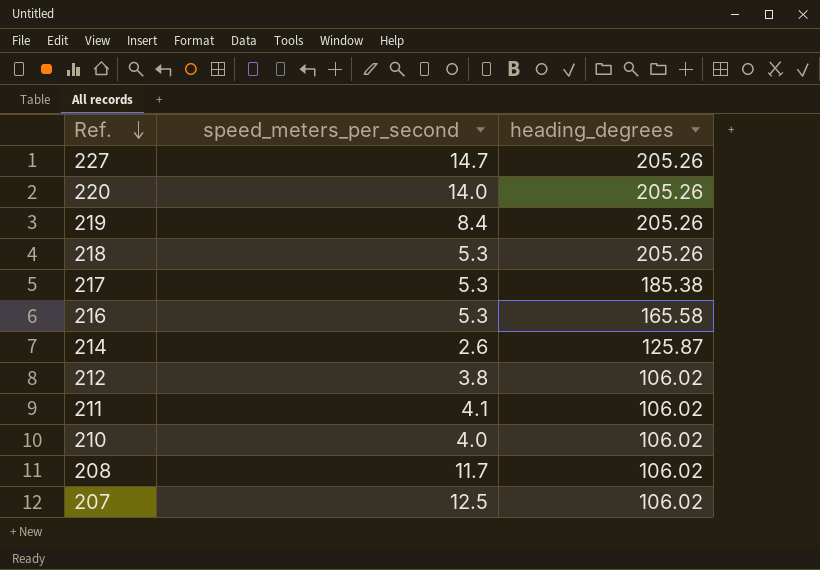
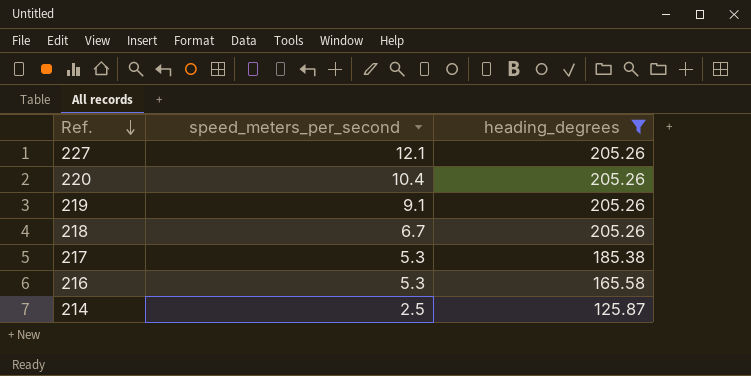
filter: none -> heading_degrees != 106.02
227 | speed_meters_per_second: 14.7 -> 12.1
220 | speed_meters_per_second: 14.0 -> 10.4
219 | speed_meters_per_second: 8.4 -> 9.1
218 | speed_meters_per_second: 5.3 -> 6.7
214 | speed_meters_per_second: 2.6 -> 2.5

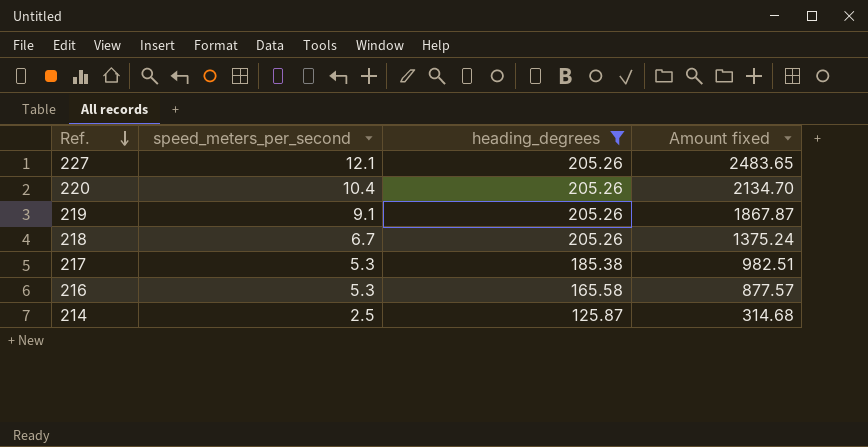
column Amount fixed | formula: none -> [speed_meters_per_second] * [heading_degrees]

